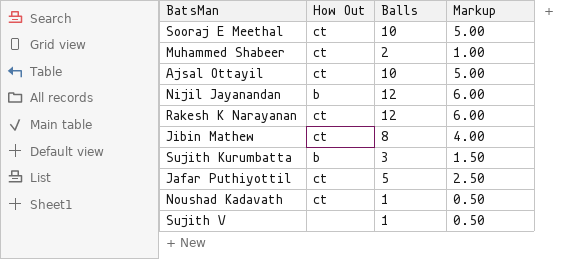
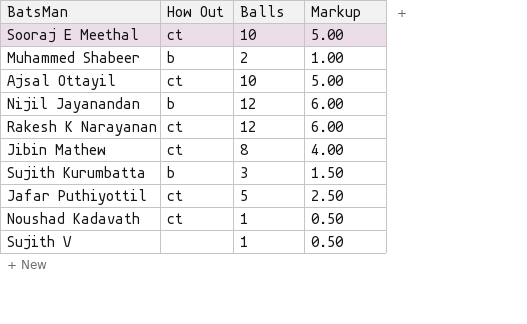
Muhammed Shabeer | How Out: ct -> b

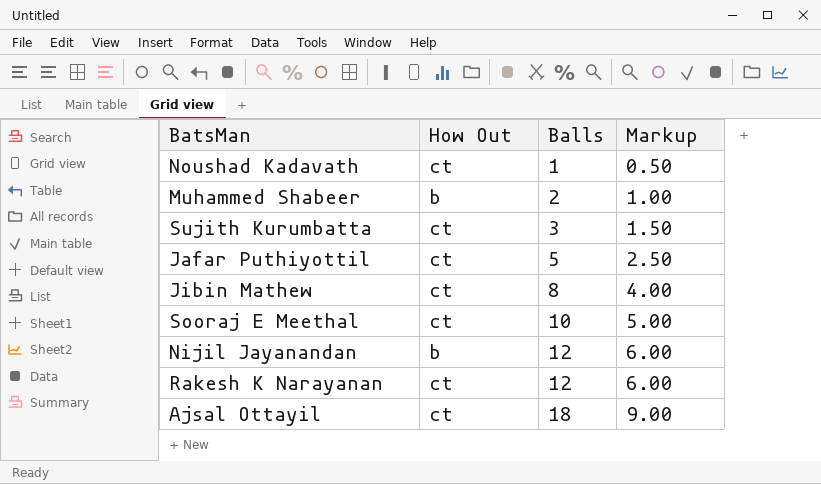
row order: none -> Balls ascending
row Sujith V: none | 1 | 0.50 -> none
Sujith Kurumbatta | How Out: b -> ct
Ajsal Ottayil | Balls: 10 -> 18
Ajsal Ottayil | Markup: 5.00 -> 9.00

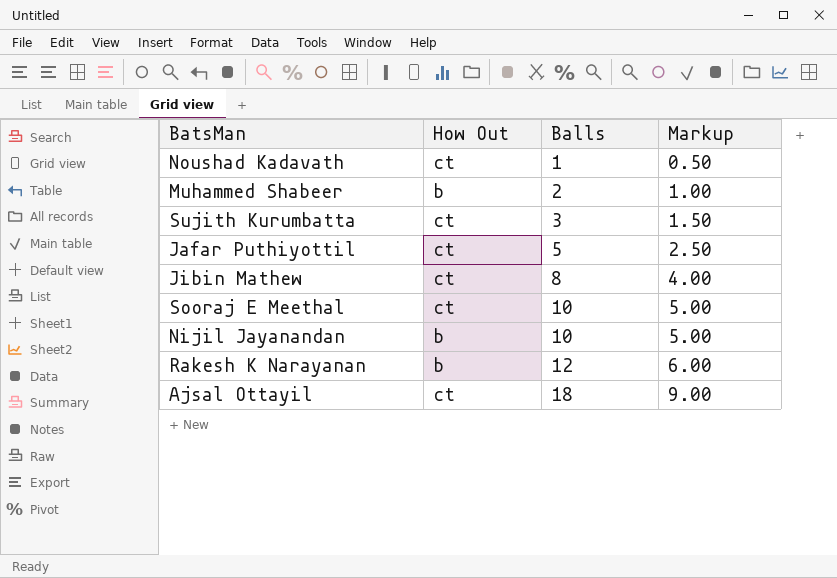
Nijil Jayanandan | Balls: 12 -> 10
Nijil Jayanandan | Markup: 6.00 -> 5.00
Rakesh K Narayanan | How Out: ct -> b

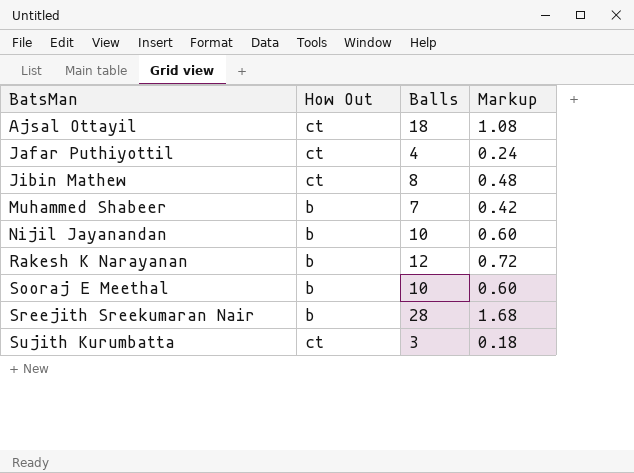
row order: Balls ascending -> BatsMan ascending
column Markup | formula: [Balls] * 0.5 -> [Balls] * 0.06
row Noushad Kadavath: ct | 1 | 0.50 -> none
Jafar Puthiyottil | Balls: 5 -> 4
Muhammed Shabeer | Balls: 2 -> 7
Sooraj E Meethal | How Out: ct -> b
row Sreejith Sreekumaran Nair: none -> b | 28 | 1.68

